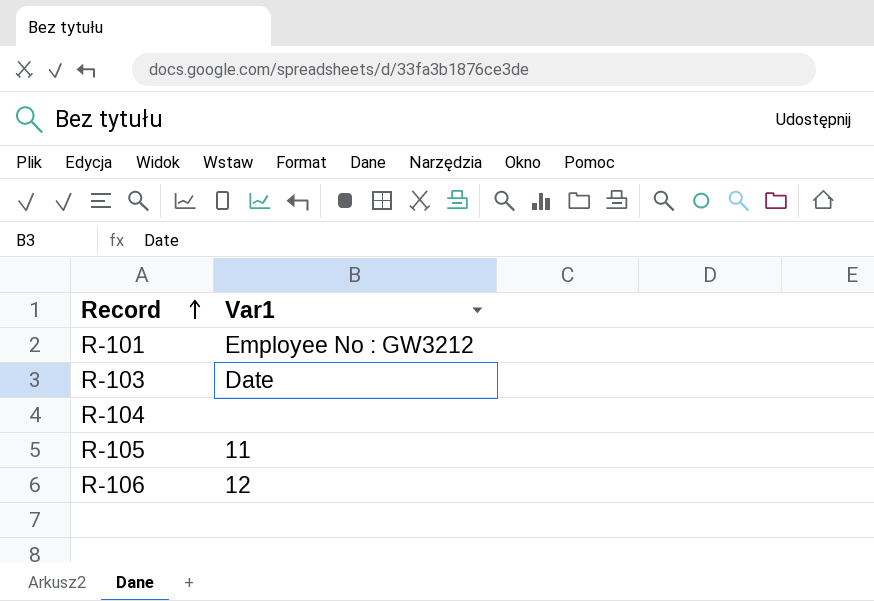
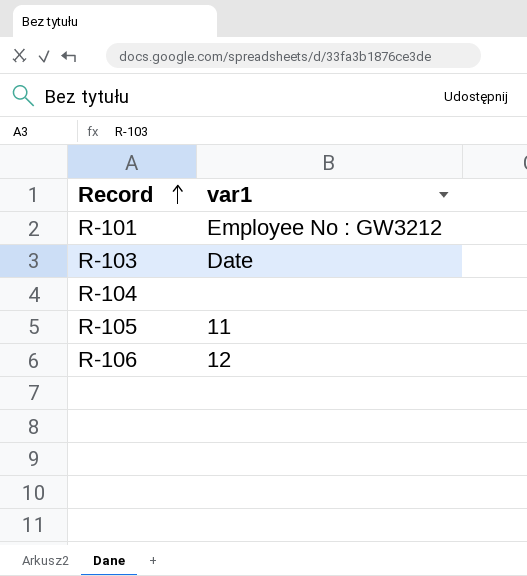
column name: Var1 -> var1

